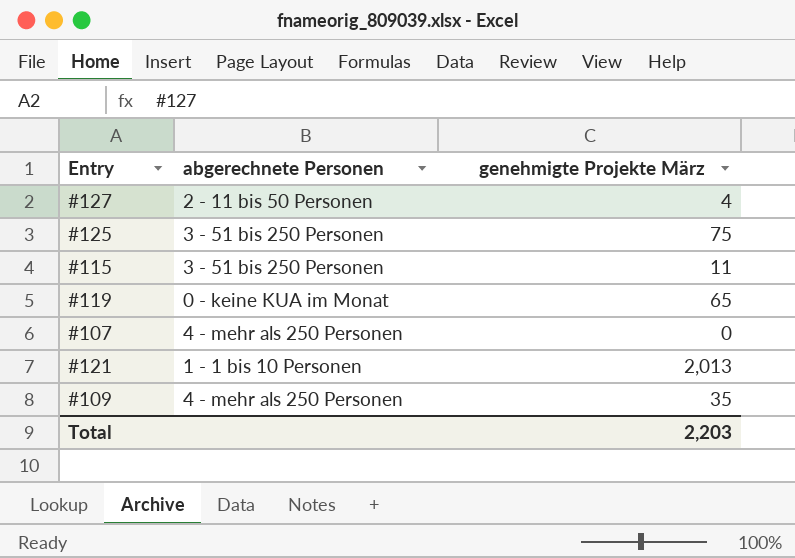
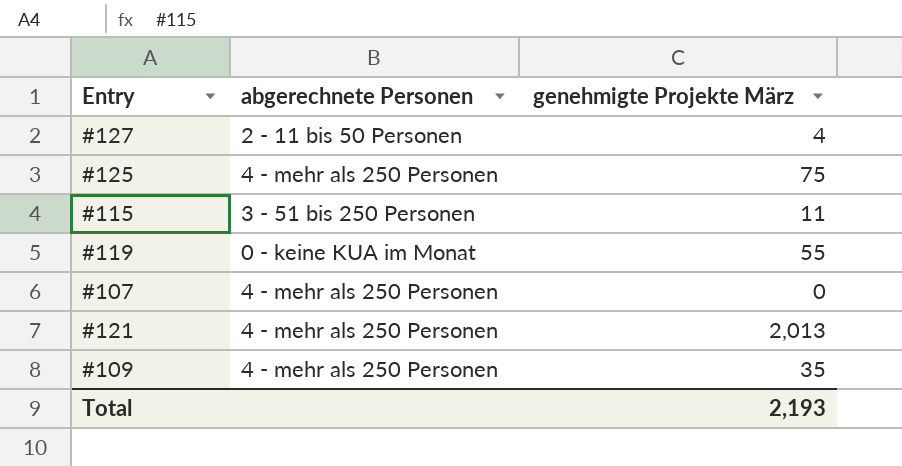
#125 | abgerechnete Personen: 3 - 51 bis 250 Personen -> 4 - mehr als 250 Personen
#119 | genehmigte Projekte März: 65 -> 55
#121 | abgerechnete Personen: 1 - 1 bis 10 Personen -> 4 - mehr als 250 Personen
Total | genehmigte Projekte März: 2,203 -> 2,193

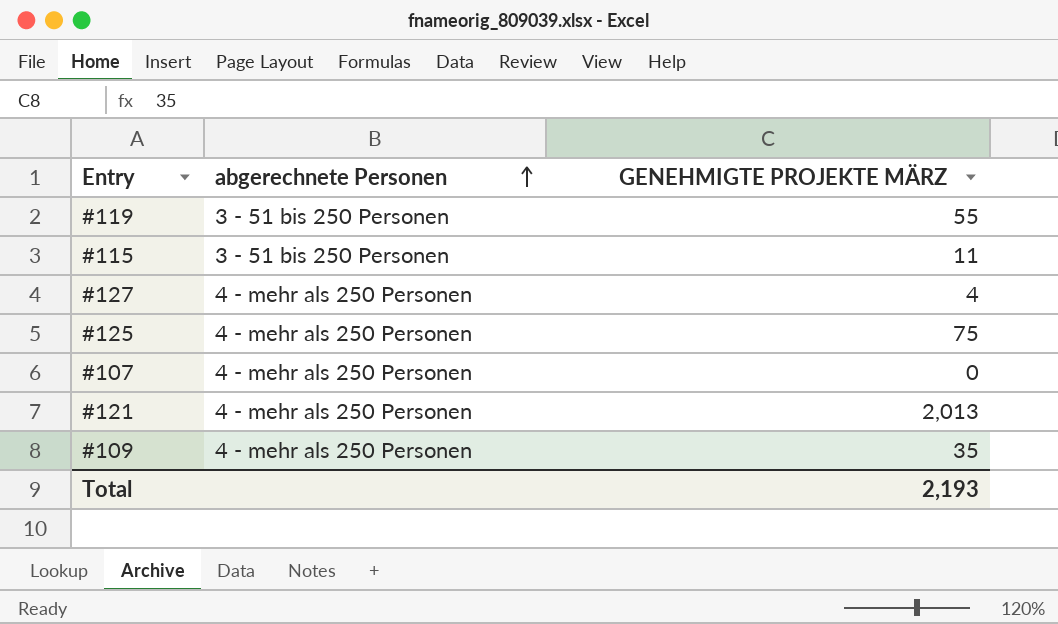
row order: none -> abgerechnete Personen ascending
column name: genehmigte Projekte März -> GENEHMIGTE PROJEKTE MÄRZ
#119 | abgerechnete Personen: 0 - keine KUA im Monat -> 3 - 51 bis 250 Personen
#127 | abgerechnete Personen: 2 - 11 bis 50 Personen -> 4 - mehr als 250 Personen

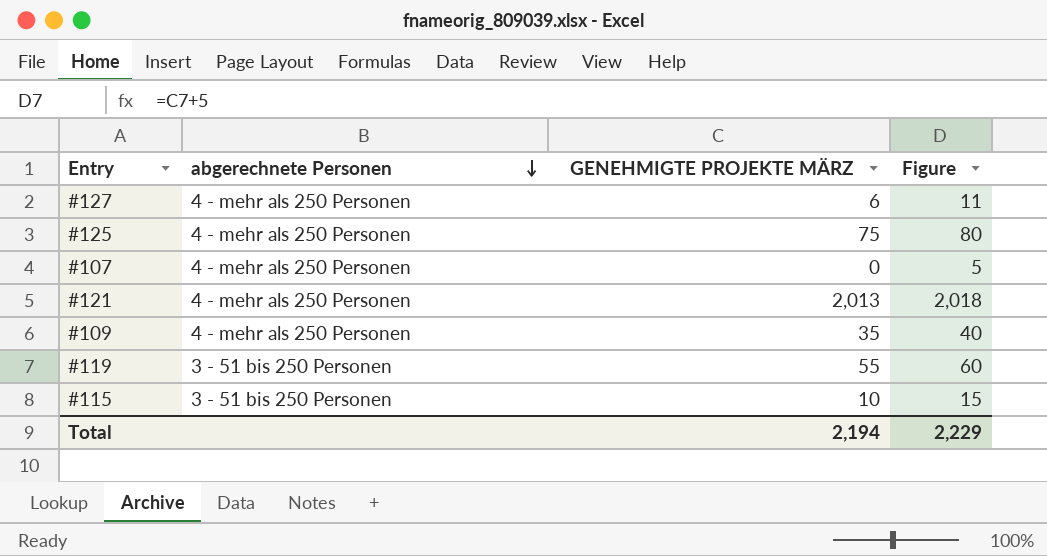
row order: abgerechnete Personen ascending -> abgerechnete Personen descending
column Figure | formula: none -> [GENEHMIGTE PROJEKTE MÄRZ] + 5
#127 | GENEHMIGTE PROJEKTE MÄRZ: 4 -> 6
#115 | GENEHMIGTE PROJEKTE MÄRZ: 11 -> 10
Total | GENEHMIGTE PROJEKTE MÄRZ: 2,193 -> 2,194

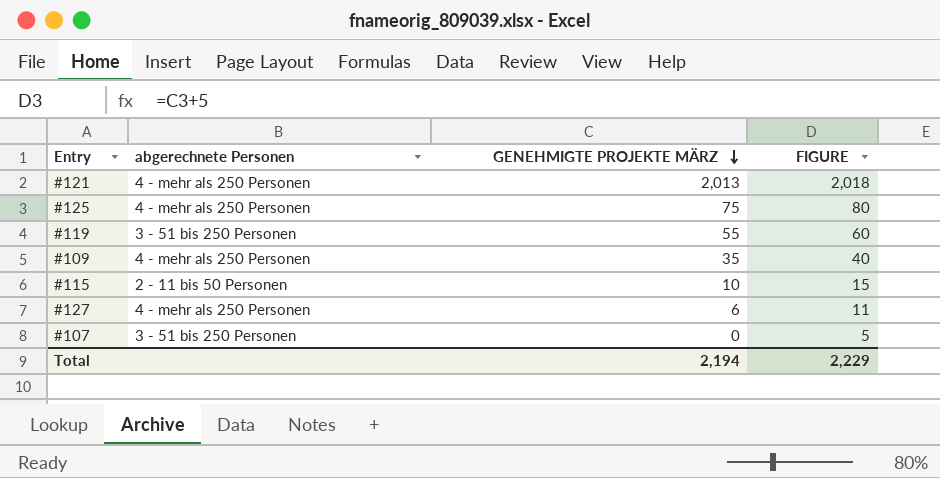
row order: abgerechnete Personen descending -> GENEHMIGTE PROJEKTE MÄRZ descending
column name: Figure -> FIGURE
#115 | abgerechnete Personen: 3 - 51 bis 250 Personen -> 2 - 11 bis 50 Personen
#107 | abgerechnete Personen: 4 - mehr als 250 Personen -> 3 - 51 bis 250 Personen

